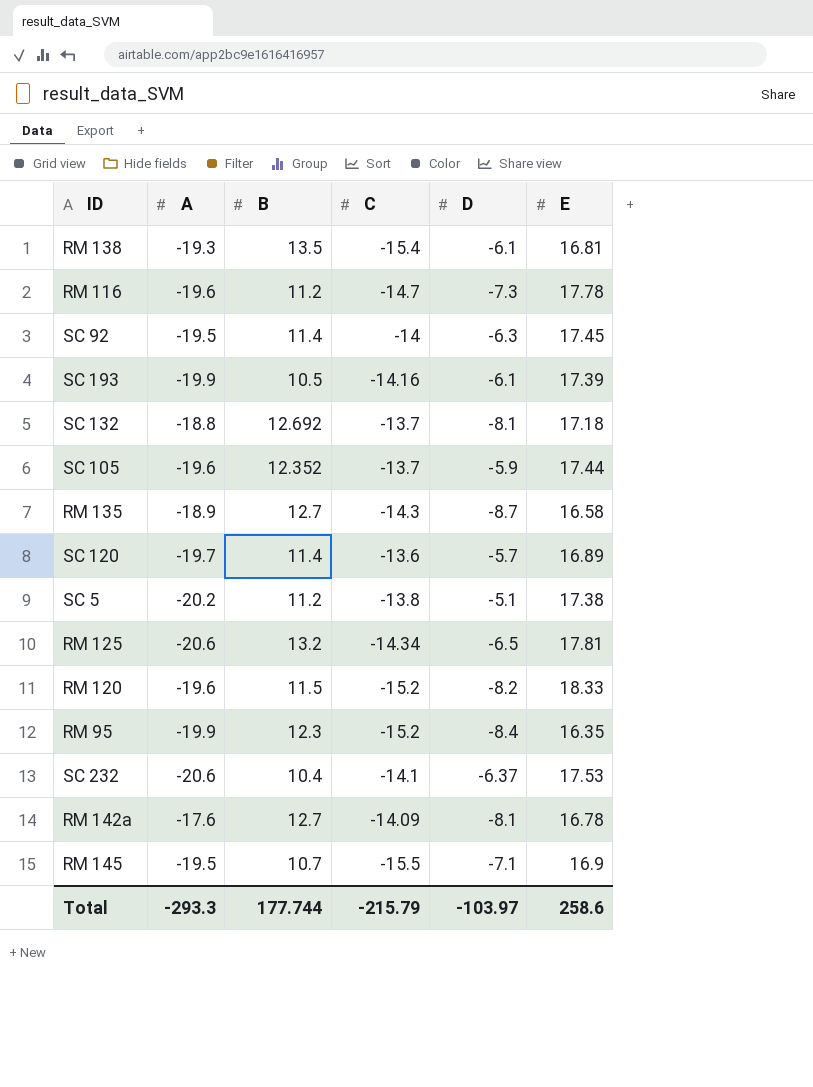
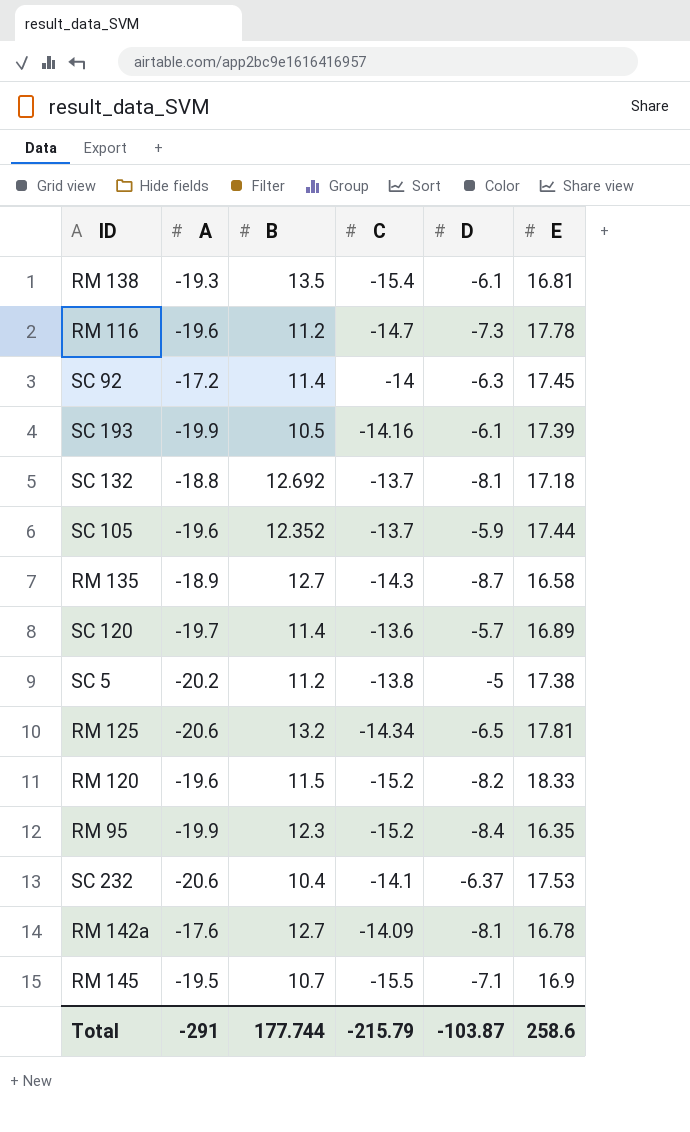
SC 92 | A: -19.5 -> -17.2
SC 5 | D: -5.1 -> -5
Total | A: -293.3 -> -291
Total | D: -103.97 -> -103.87

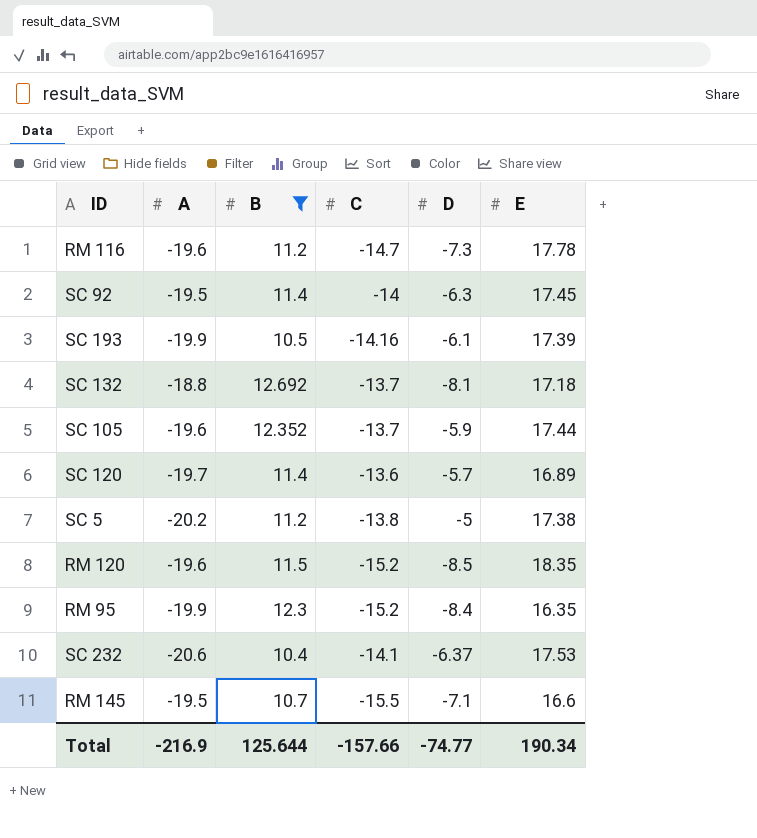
filter: none -> B <= 12.692
SC 92 | A: -17.2 -> -19.5
RM 120 | D: -8.2 -> -8.5
RM 120 | E: 18.33 -> 18.35
RM 145 | E: 16.9 -> 16.6
Total | A: -291 -> -216.9
Total | B: 177.744 -> 125.644
Total | C: -215.79 -> -157.66
Total | D: -103.87 -> -74.77
Total | E: 258.6 -> 190.34

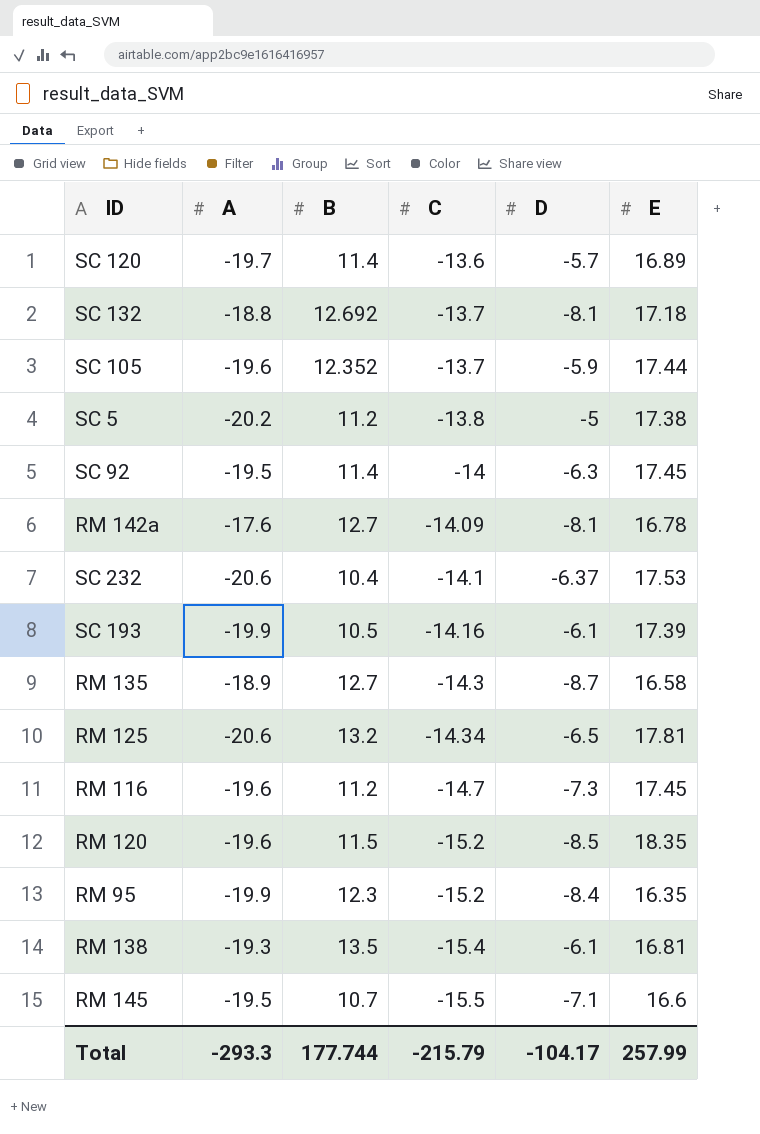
filter: B <= 12.692 -> none
row order: none -> C descending
RM 116 | E: 17.78 -> 17.45
Total | A: -216.9 -> -293.3
Total | B: 125.644 -> 177.744
Total | C: -157.66 -> -215.79
Total | D: -74.77 -> -104.17
Total | E: 190.34 -> 257.99

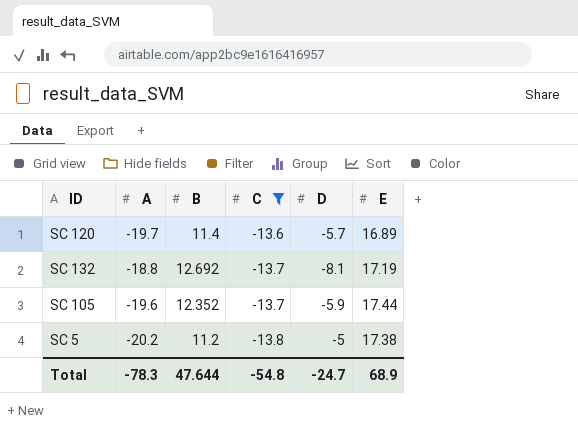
filter: none -> C >= -13.8
SC 132 | E: 17.18 -> 17.19
Total | A: -293.3 -> -78.3
Total | B: 177.744 -> 47.644
Total | C: -215.79 -> -54.8
Total | D: -104.17 -> -24.7
Total | E: 257.99 -> 68.9

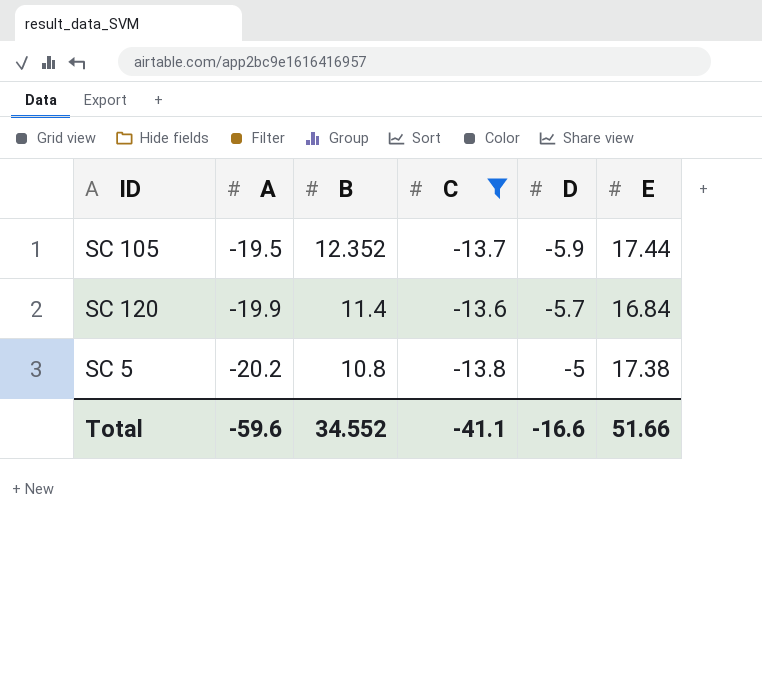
row order: C descending -> A descending
row SC 132: -18.8 | 12.692 | -13.7 | -8.1 | 17.19 -> none
SC 105 | A: -19.6 -> -19.5
SC 120 | A: -19.7 -> -19.9
SC 120 | E: 16.89 -> 16.84
SC 5 | B: 11.2 -> 10.8
Total | A: -78.3 -> -59.6
Total | B: 47.644 -> 34.552
Total | C: -54.8 -> -41.1
Total | D: -24.7 -> -16.6
Total | E: 68.9 -> 51.66

